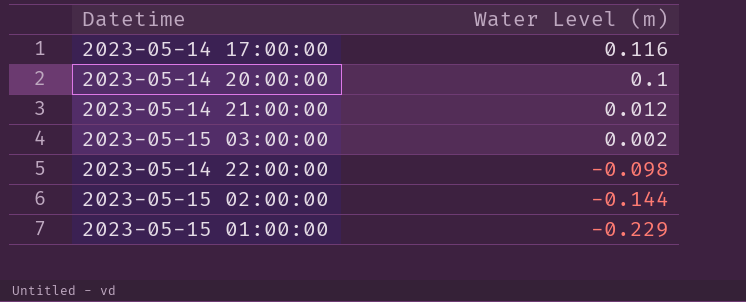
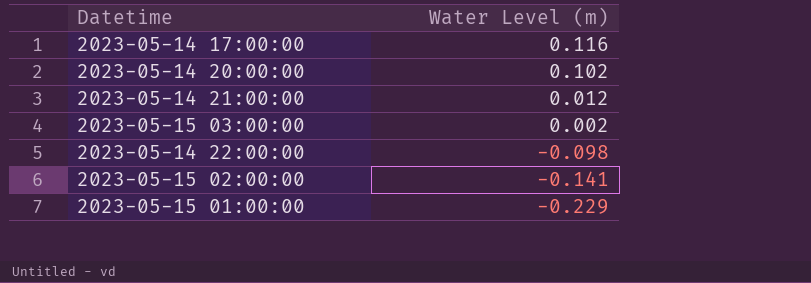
2023-05-14 20:00:00 | Water Level (m): 0.1 -> 0.102
2023-05-15 02:00:00 | Water Level (m): -0.144 -> -0.141

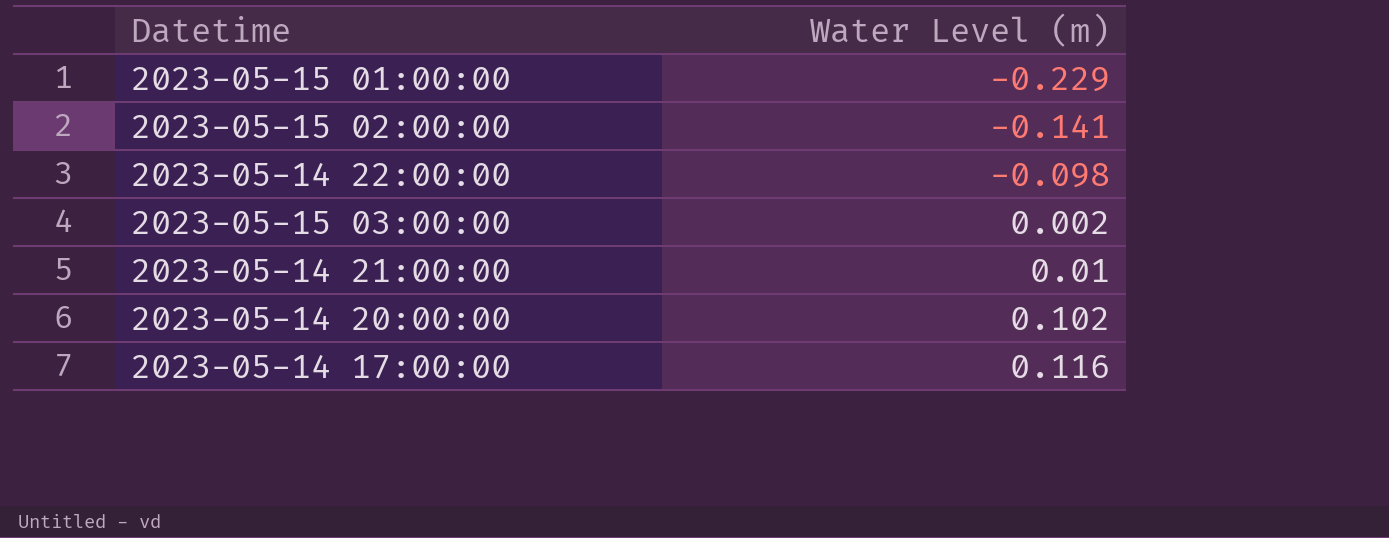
row order: Water Level (m) descending -> Water Level (m) ascending
2023-05-14 21:00:00 | Water Level (m): 0.012 -> 0.01

